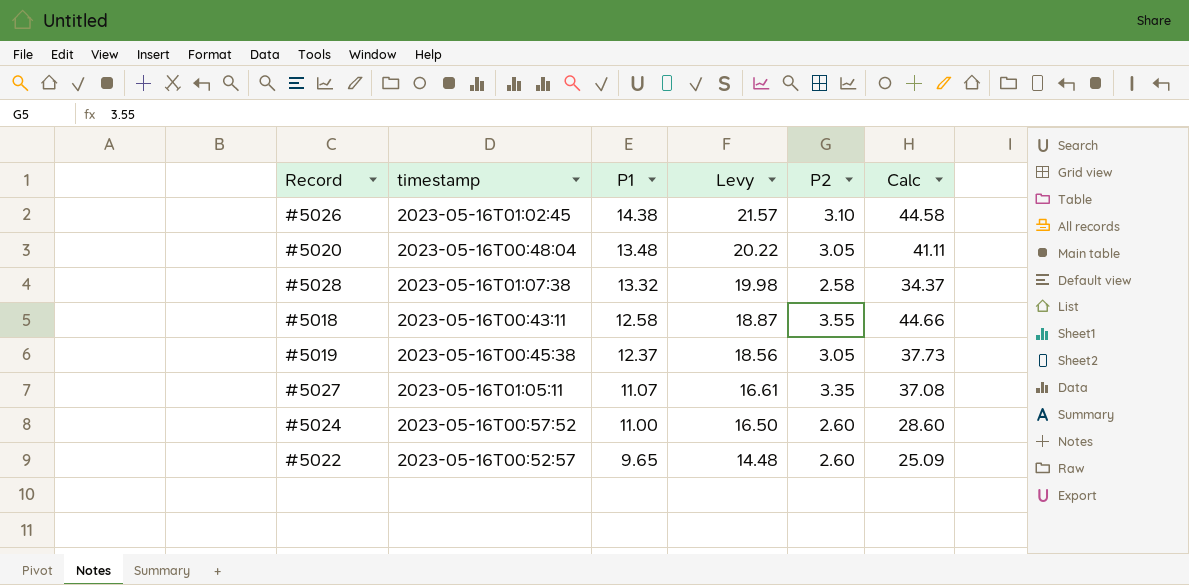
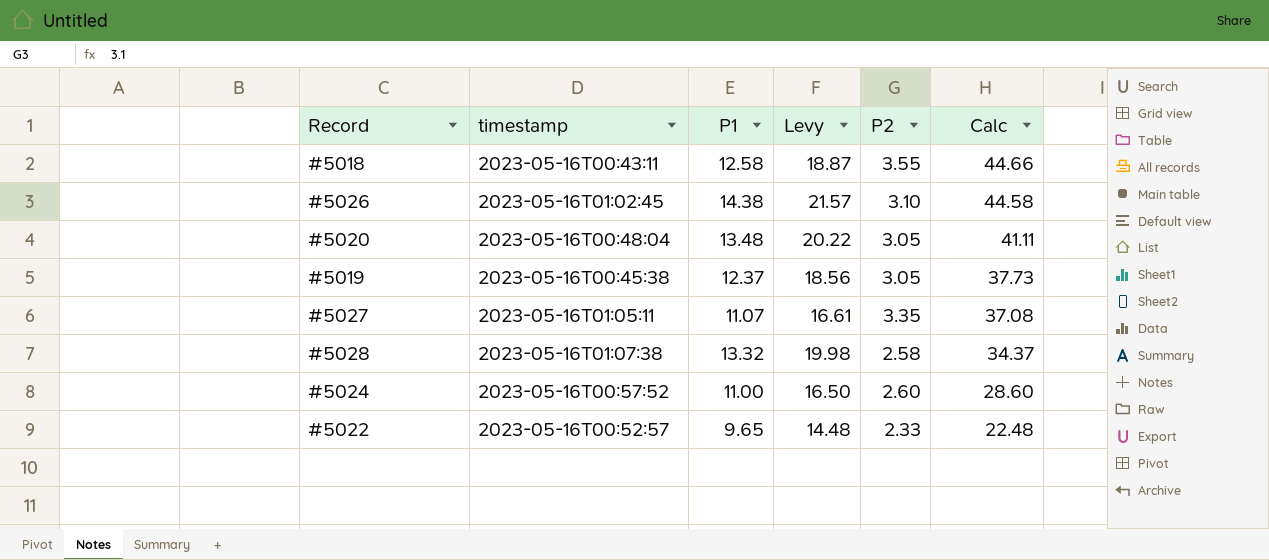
row order: P1 descending -> Calc descending
#5022 | P2: 2.60 -> 2.33
#5022 | Calc: 25.09 -> 22.48

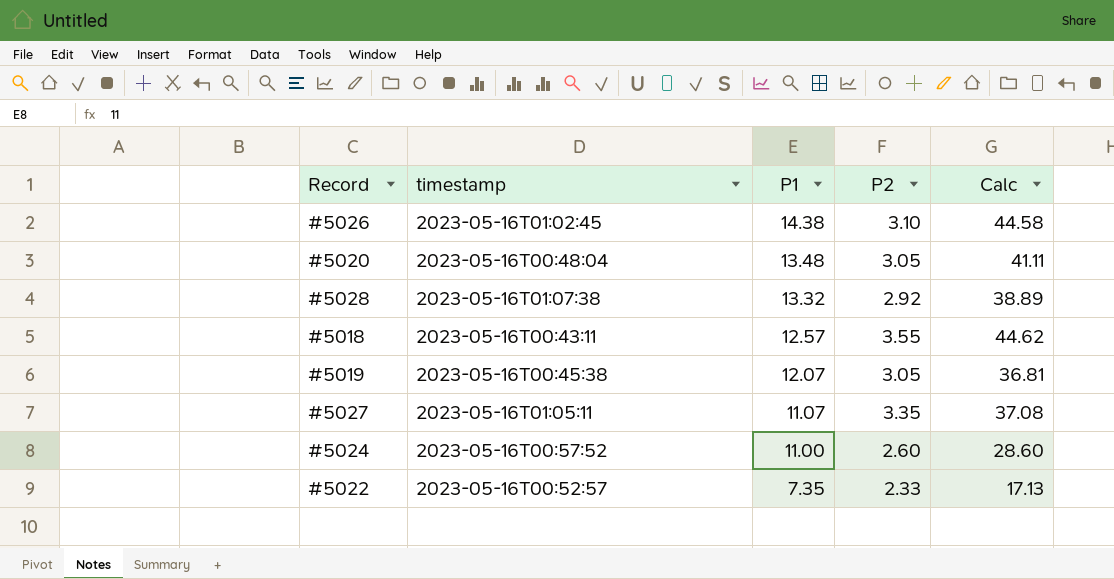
row order: Calc descending -> P1 descending
column Levy | formula: [P1] * 1.5 -> none
#5028 | P2: 2.58 -> 2.92
#5028 | Calc: 34.37 -> 38.89
#5018 | P1: 12.58 -> 12.57
#5018 | Calc: 44.66 -> 44.62
#5019 | P1: 12.37 -> 12.07
#5019 | Calc: 37.73 -> 36.81
#5022 | P1: 9.65 -> 7.35
#5022 | Calc: 22.48 -> 17.13

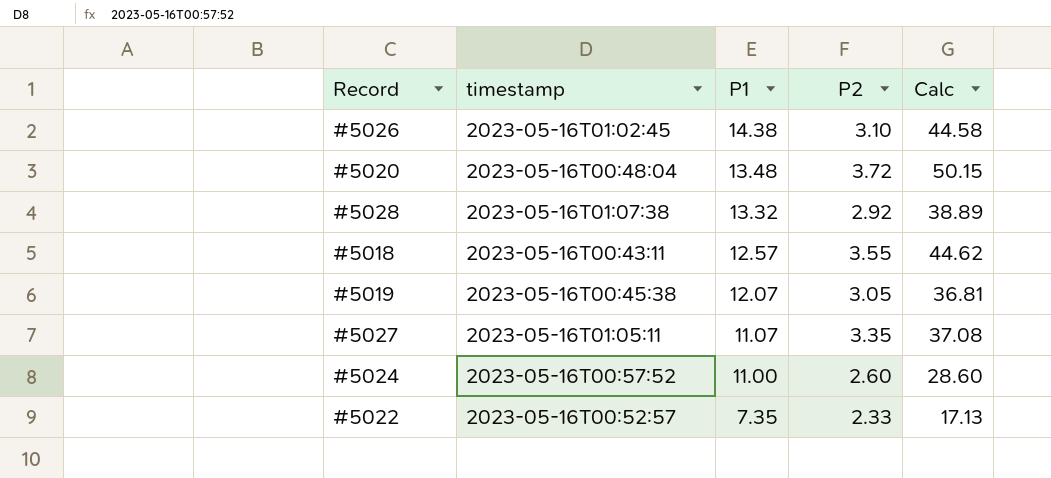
#5020 | P2: 3.05 -> 3.72
#5020 | Calc: 41.11 -> 50.15

